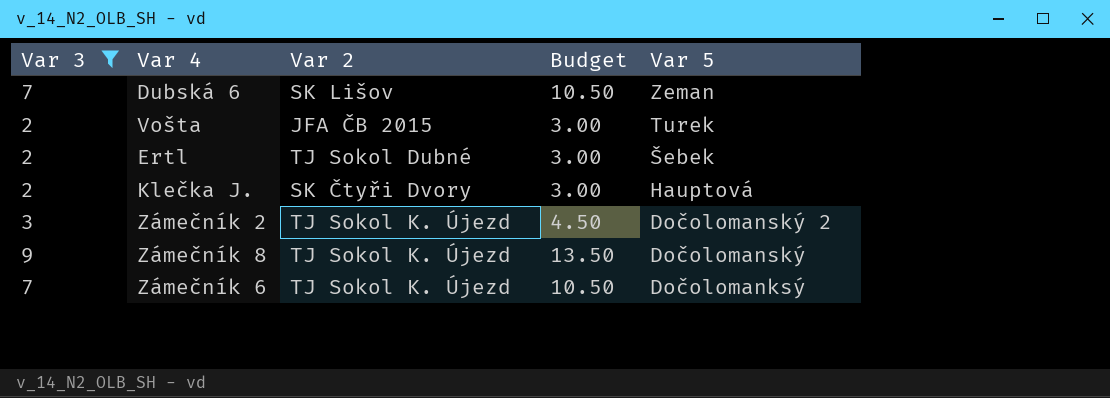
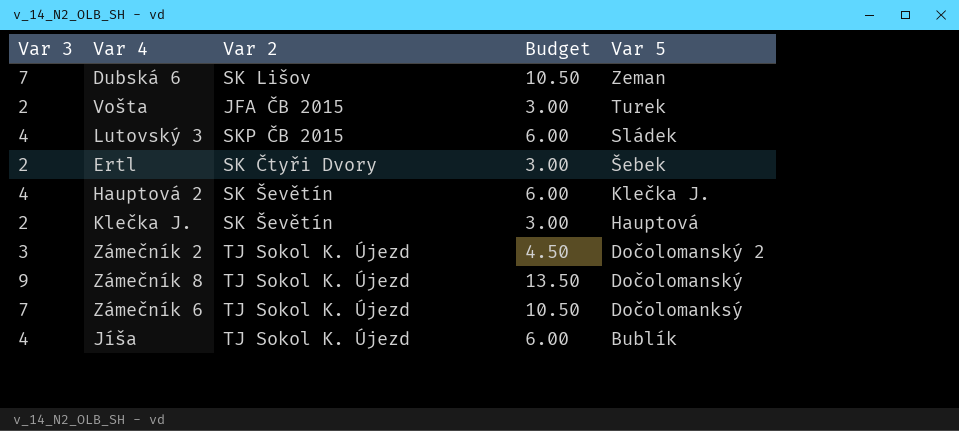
filter: Var 3 != 4 -> none
Ertl | Var 2: TJ Sokol Dubné -> SK Čtyři Dvory
Klečka J. | Var 2: SK Čtyři Dvory -> SK Ševětín

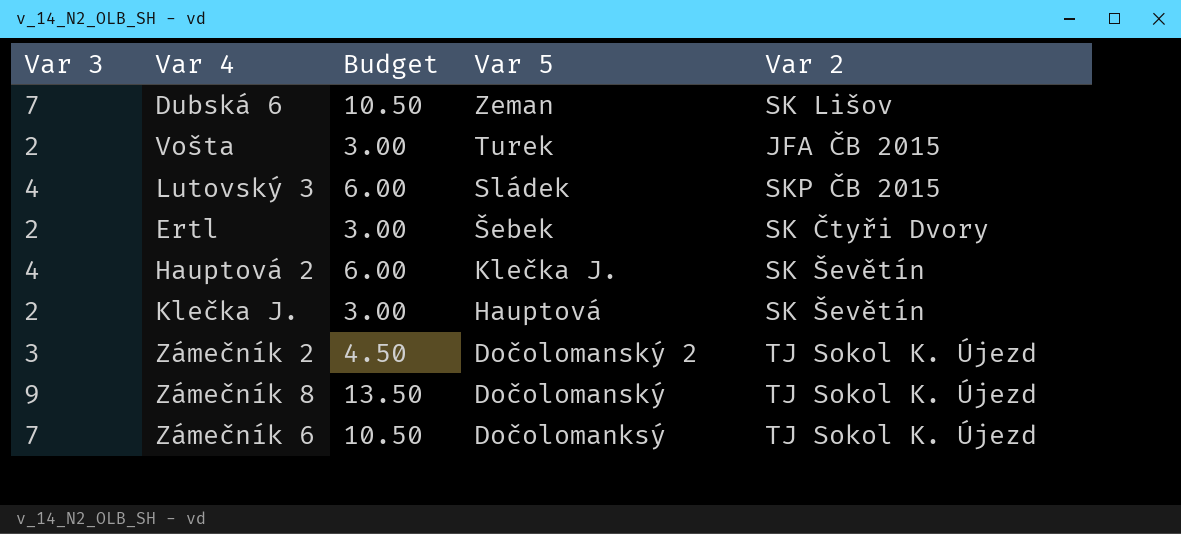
column Var 2 | position: 3 -> 5
row Jíša: 4 | TJ Sokol K. Újezd | 6.00 | Bublík -> none

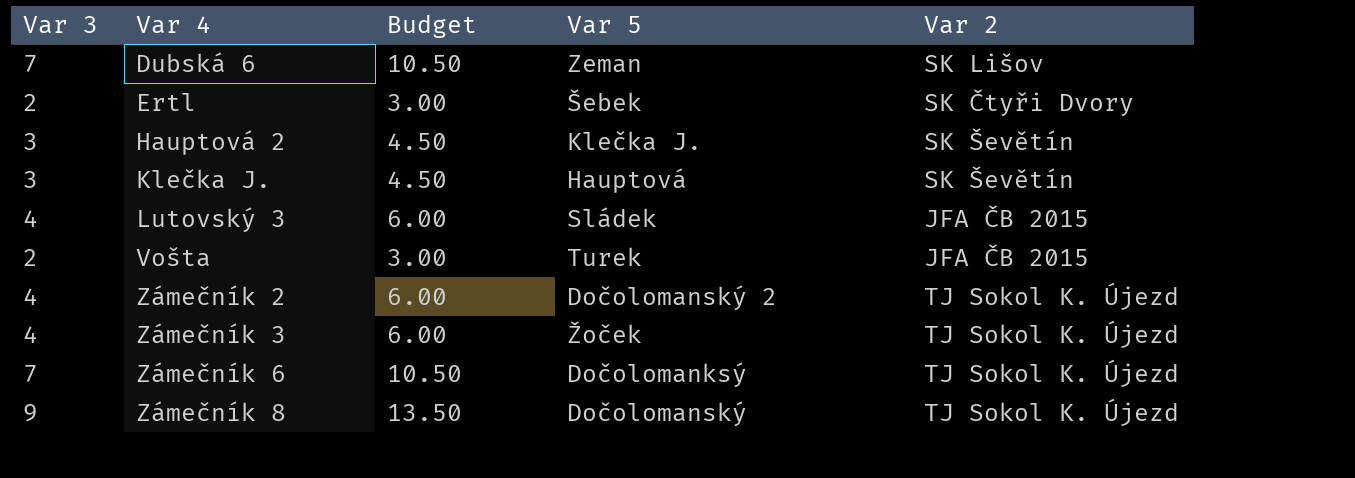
row order: Var 5 descending -> Var 4 ascending
Hauptová 2 | Var 3: 4 -> 3
Hauptová 2 | Budget: 6.00 -> 4.50
Klečka J. | Var 3: 2 -> 3
Klečka J. | Budget: 3.00 -> 4.50
Lutovský 3 | Var 2: SKP ČB 2015 -> JFA ČB 2015
Zámečník 2 | Var 3: 3 -> 4
Zámečník 2 | Budget: 4.50 -> 6.00
row Zámečník 3: none -> 4 | 6.00 | Žoček | TJ Sokol K. Újezd

